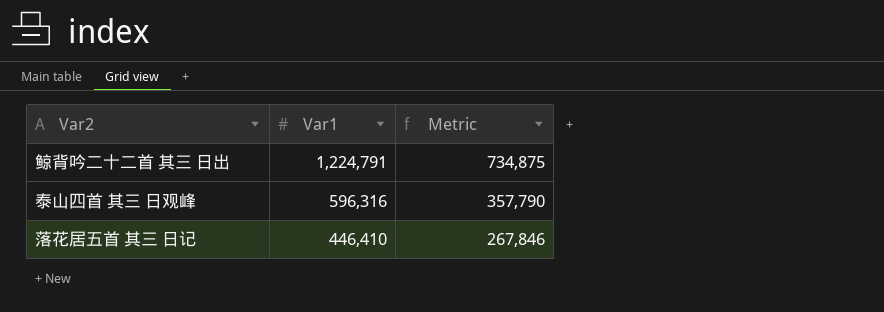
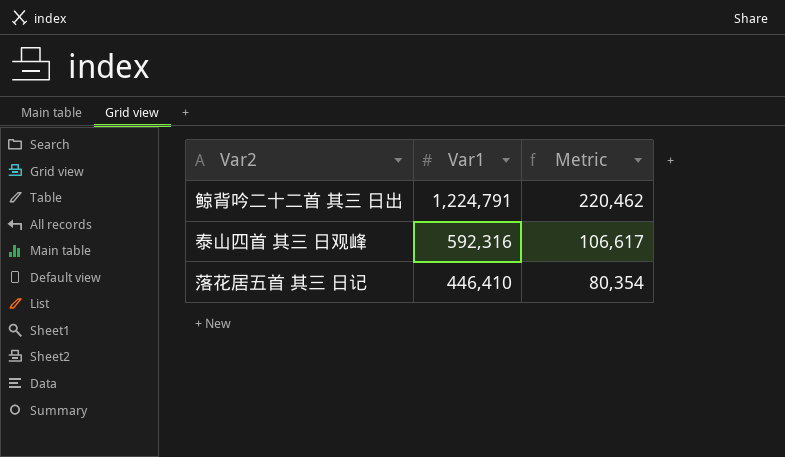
column Metric | formula: [Var1] * 0.6 -> [Var1] * 0.18
泰山四首 其三 日观峰 | Var1: 596,316 -> 592,316

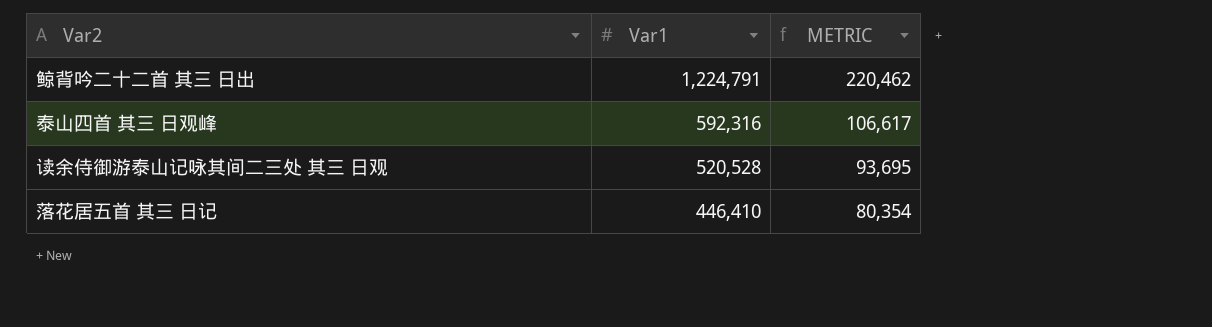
column name: Metric -> METRIC
row 读余侍御游泰山记咏其间二三处 其三 日观: none -> 520,528 | 93,695

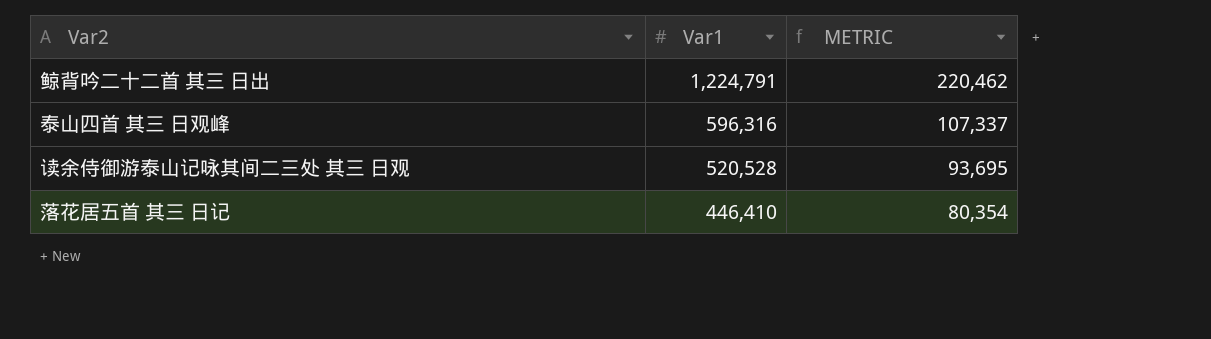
泰山四首 其三 日观峰 | Var1: 592,316 -> 596,316
泰山四首 其三 日观峰 | METRIC: 106,617 -> 107,337

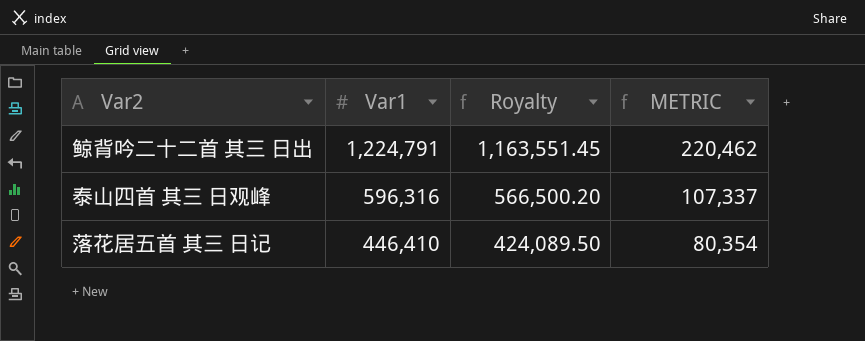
column Royalty | formula: none -> [Var1] * 0.95
row 读余侍御游泰山记咏其间二三处 其三 日观: 520,528 | 93,695 -> none

